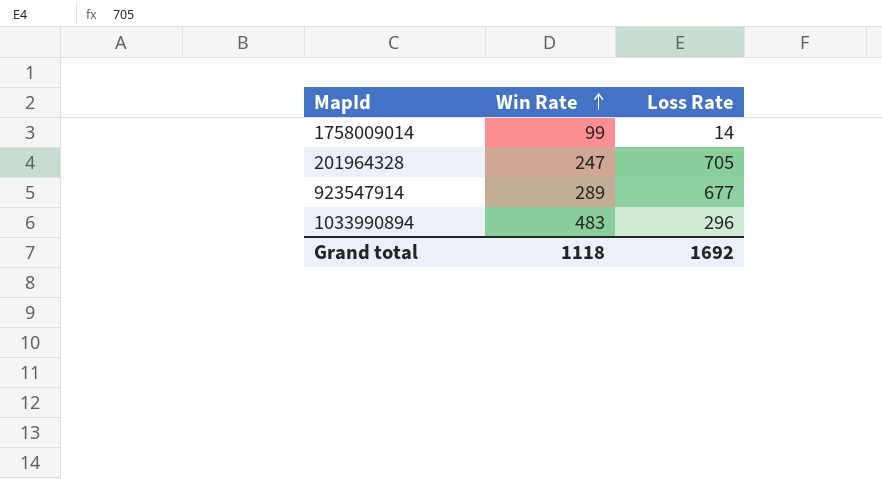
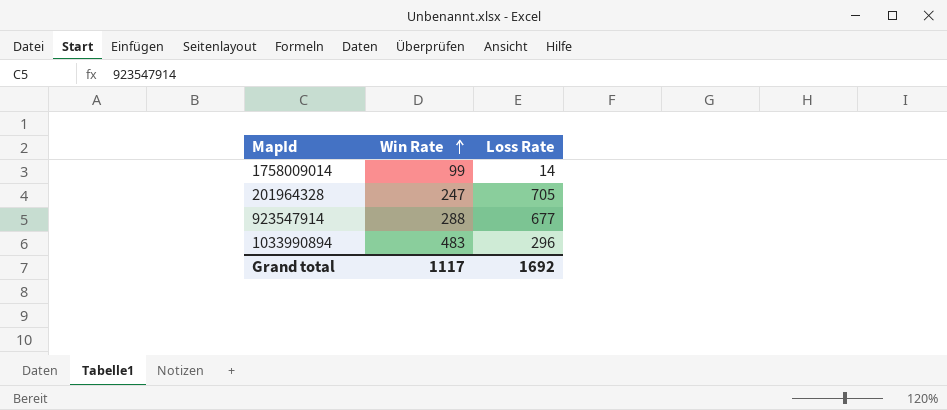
923547914 | Win Rate: 289 -> 288
Grand total | Win Rate: 1118 -> 1117

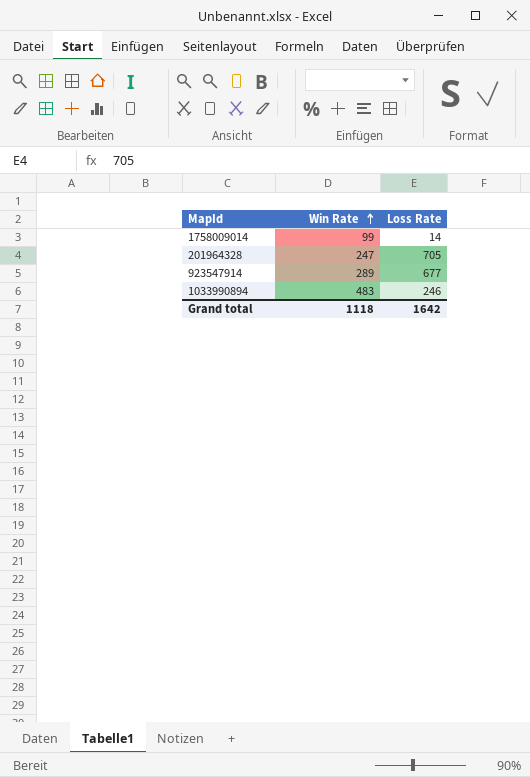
923547914 | Win Rate: 288 -> 289
1033990894 | Loss Rate: 296 -> 246
Grand total | Win Rate: 1117 -> 1118
Grand total | Loss Rate: 1692 -> 1642

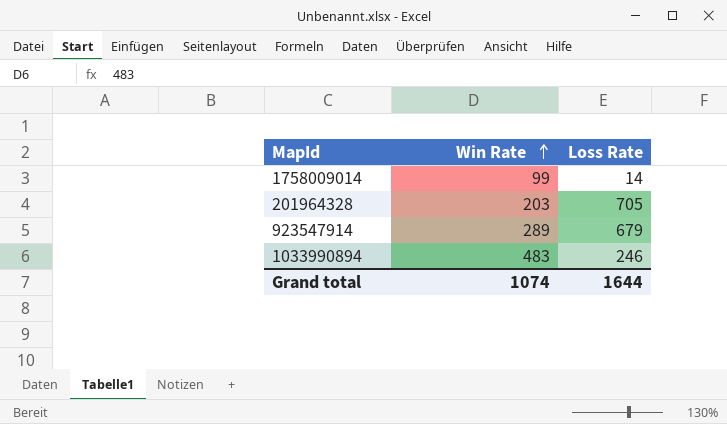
201964328 | Win Rate: 247 -> 203
923547914 | Loss Rate: 677 -> 679
Grand total | Win Rate: 1118 -> 1074
Grand total | Loss Rate: 1642 -> 1644

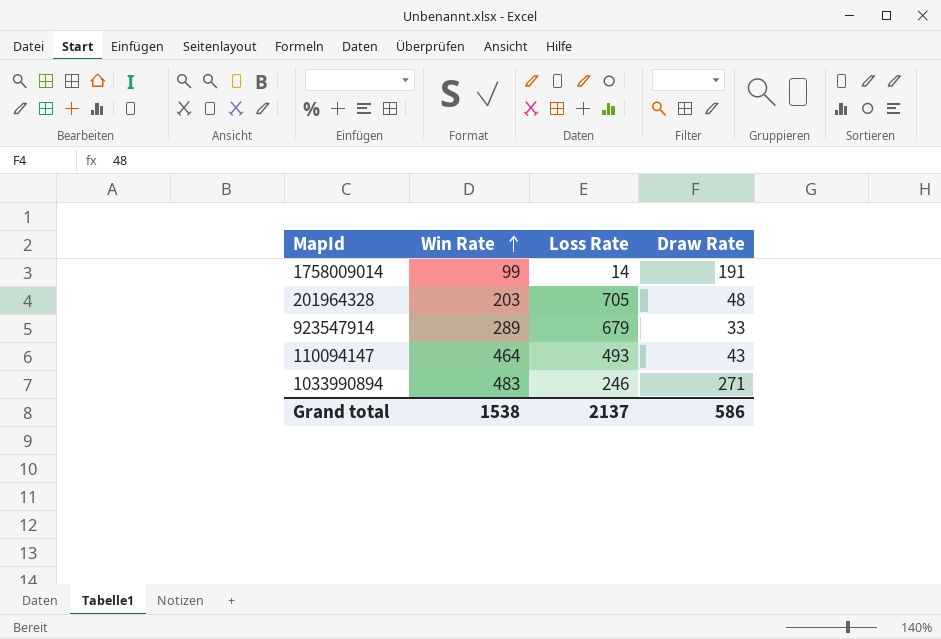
column Draw Rate | position: none -> 4
row 110094147: none -> 464 | 493 | 43
Grand total | Win Rate: 1074 -> 1538
Grand total | Loss Rate: 1644 -> 2137

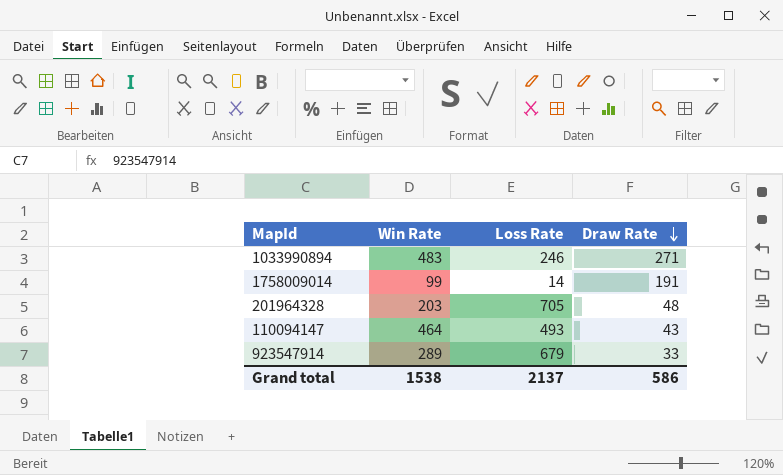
row order: Win Rate ascending -> Draw Rate descending

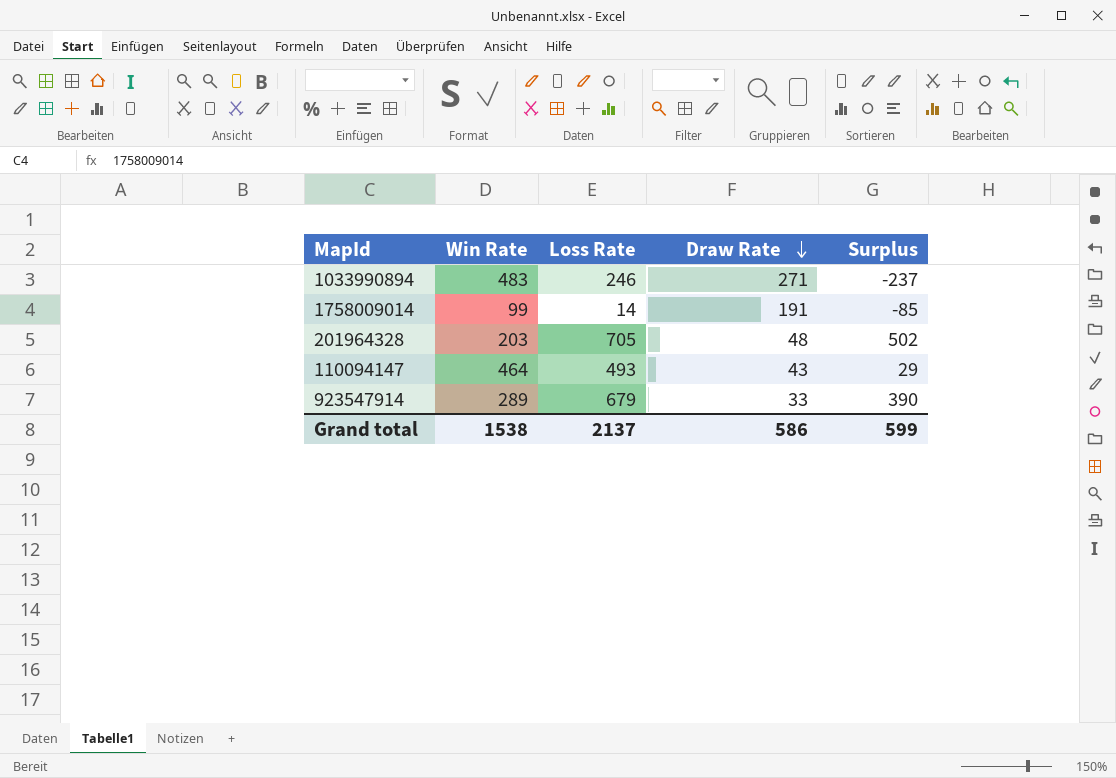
column Surplus | formula: none -> [Loss Rate] - [Win Rate]

